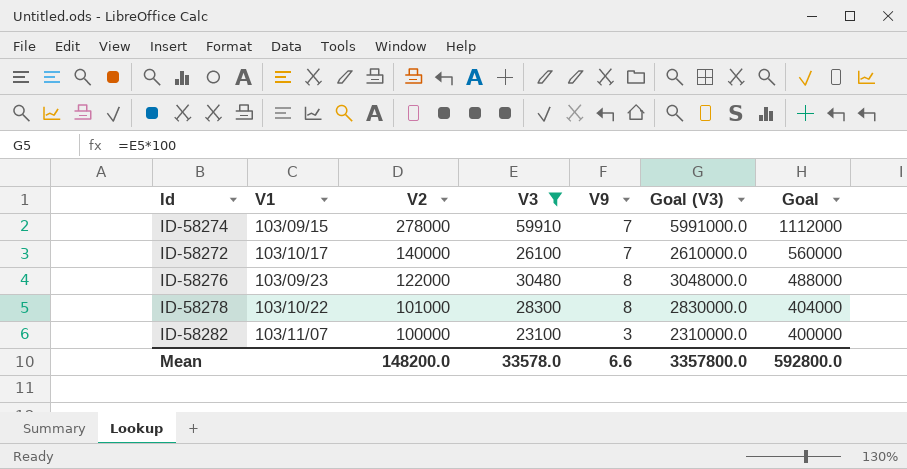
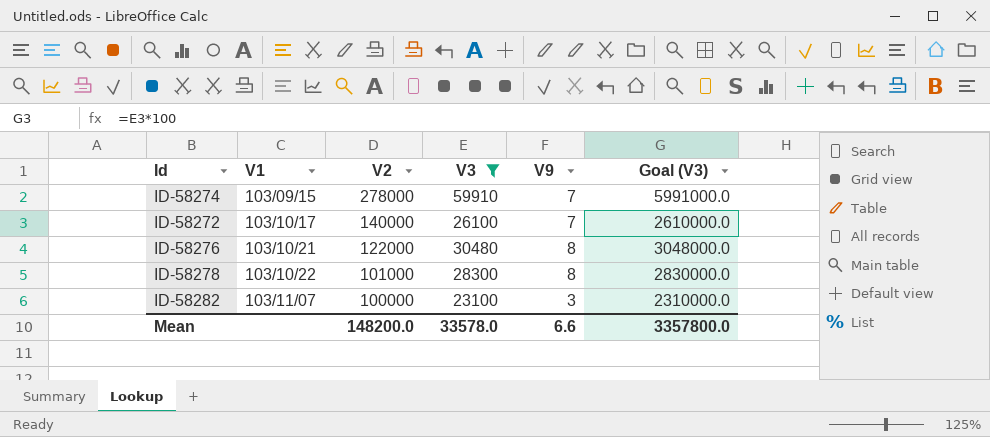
column Goal | formula: [V2] * 4 -> none
ID-58276 | V1: 103/09/23 -> 103/10/21

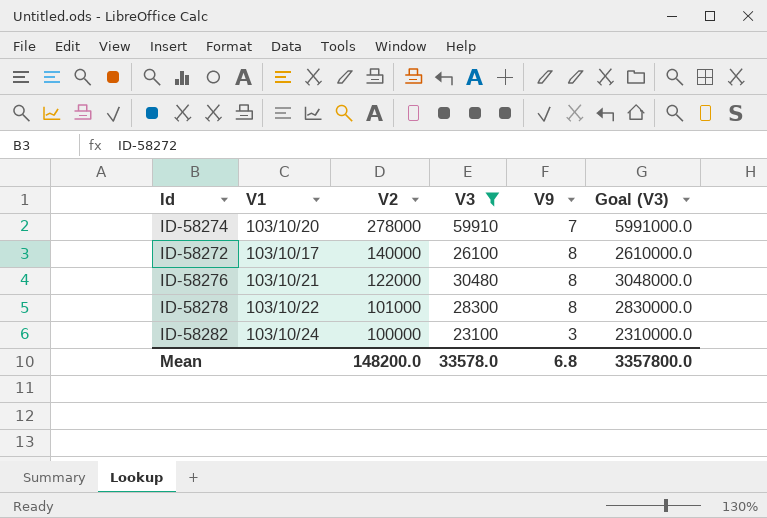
ID-58274 | V1: 103/09/15 -> 103/10/20
ID-58272 | V9: 7 -> 8
ID-58282 | V1: 103/11/07 -> 103/10/24
Mean | V9: 6.6 -> 6.8

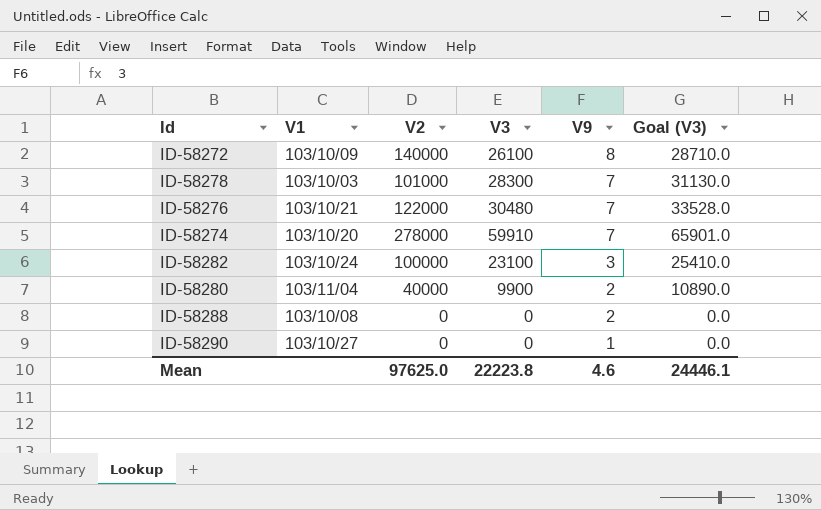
filter: V3 >= 23100 -> none
row order: V2 descending -> V9 descending
column Goal (V3) | formula: [V3] * 100 -> [V3] * 1.1
ID-58272 | V1: 103/10/17 -> 103/10/09
ID-58278 | V1: 103/10/22 -> 103/10/03
ID-58278 | V9: 8 -> 7
ID-58276 | V9: 8 -> 7
Mean | V2: 148200.0 -> 97625.0
Mean | V3: 33578.0 -> 22223.8
Mean | V9: 6.8 -> 4.6
Mean | Goal (V3): 3357800.0 -> 24446.1

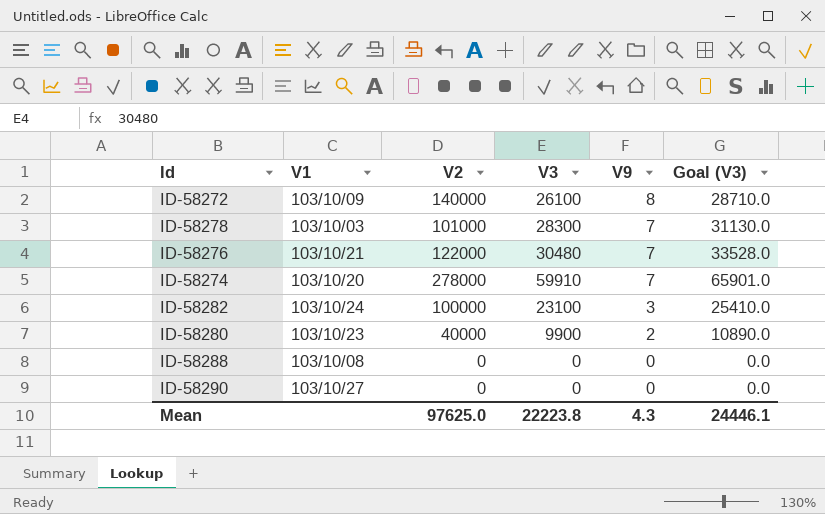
ID-58280 | V1: 103/11/04 -> 103/10/23
ID-58288 | V9: 2 -> 0
ID-58290 | V9: 1 -> 0
Mean | V9: 4.6 -> 4.3

